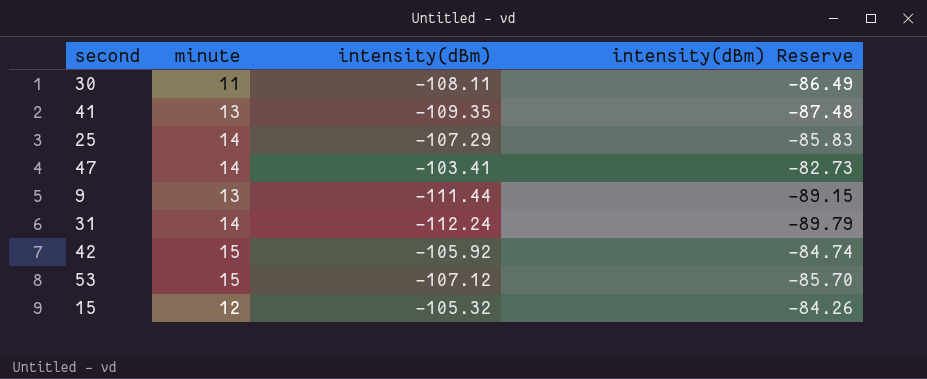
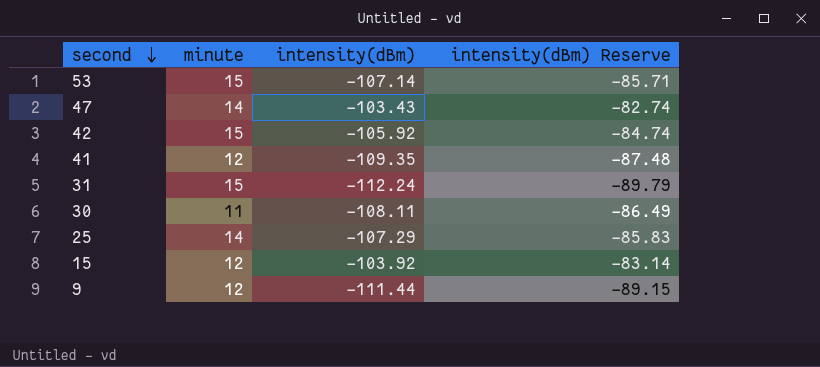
row order: none -> second descending
53 | intensity(dBm): -107.12 -> -107.14
53 | intensity(dBm) Reserve: -85.70 -> -85.71
47 | intensity(dBm): -103.41 -> -103.43
47 | intensity(dBm) Reserve: -82.73 -> -82.74
41 | minute: 13 -> 12
31 | minute: 14 -> 15
15 | intensity(dBm): -105.32 -> -103.92
15 | intensity(dBm) Reserve: -84.26 -> -83.14
9 | minute: 13 -> 12

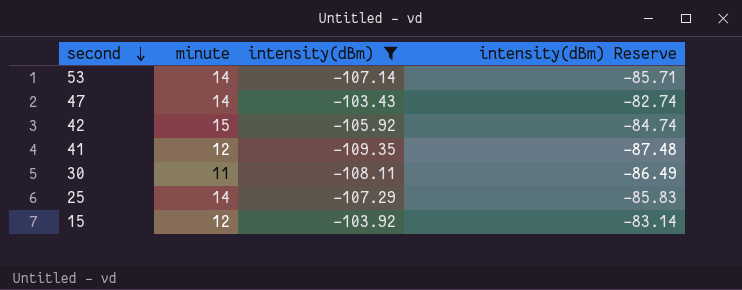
filter: none -> intensity(dBm) >= -109.35
53 | minute: 15 -> 14

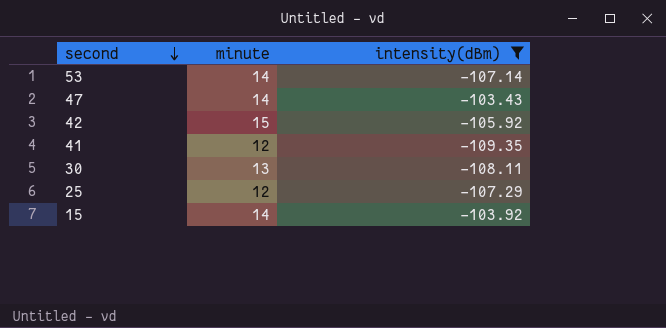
column intensity(dBm) Reserve | formula: [intensity(dBm)] * 0.8 -> none
30 | minute: 11 -> 13
25 | minute: 14 -> 12
15 | minute: 12 -> 14

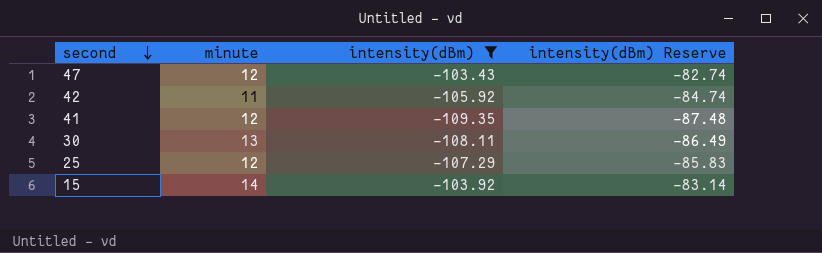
column intensity(dBm) Reserve | formula: none -> [intensity(dBm)] * 0.8
row 53: 14 | -107.14 -> none
47 | minute: 14 -> 12
42 | minute: 15 -> 11

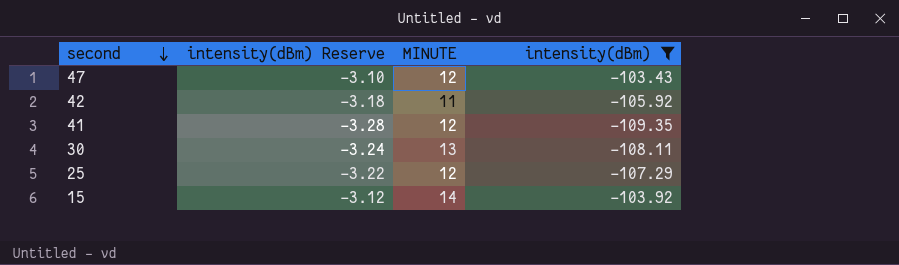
column intensity(dBm) Reserve | formula: [intensity(dBm)] * 0.8 -> [intensity(dBm)] * 0.03
column intensity(dBm) Reserve | position: 4 -> 2
column name: minute -> MINUTE

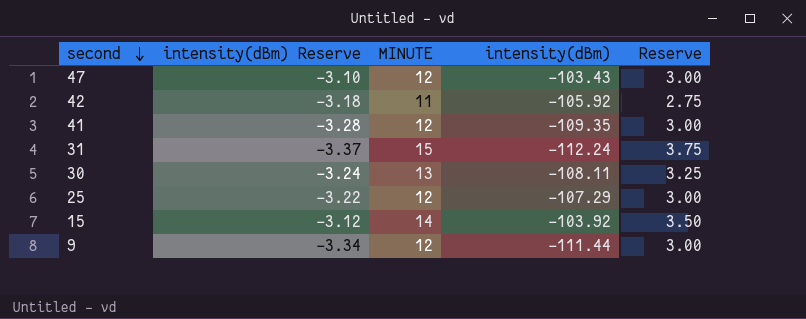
filter: intensity(dBm) >= -109.35 -> none
column Reserve | formula: none -> [MINUTE] * 0.25

